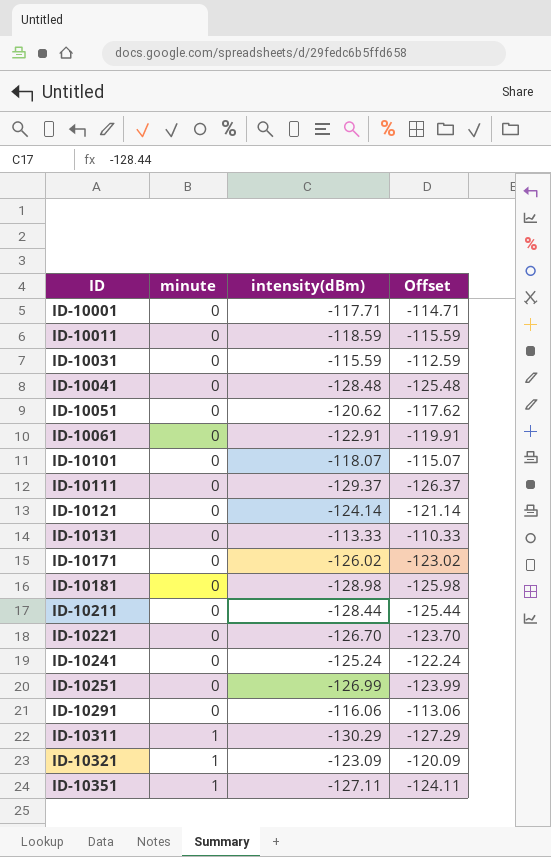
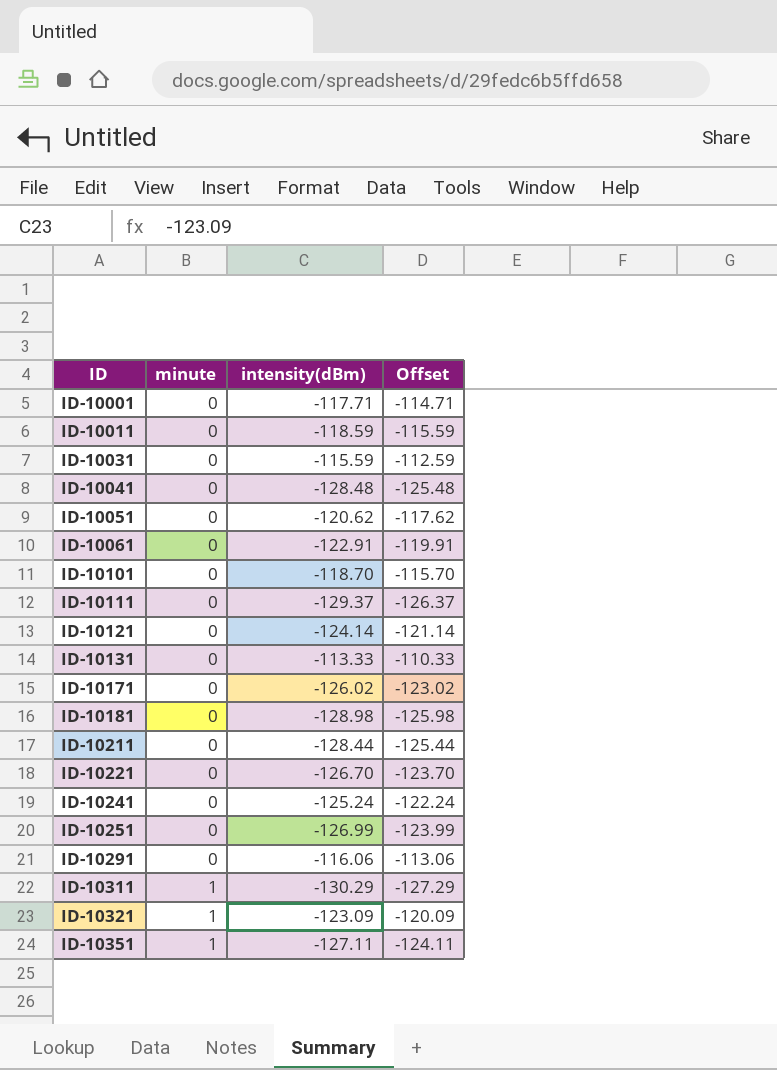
ID-10101 | intensity(dBm): -118.07 -> -118.70
ID-10101 | Offset: -115.07 -> -115.70

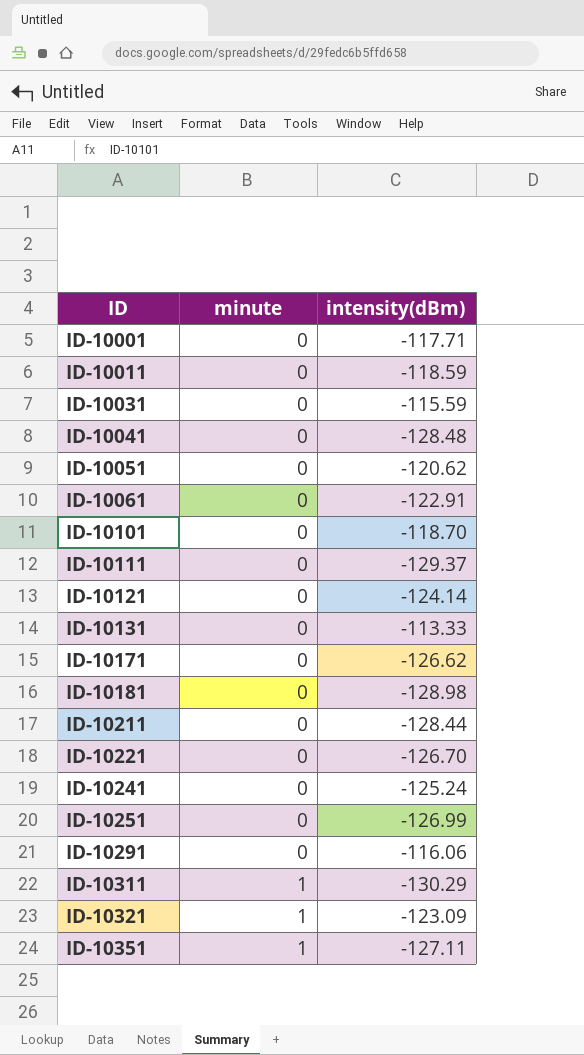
column Offset | formula: [intensity(dBm)] + 3 -> none
ID-10171 | intensity(dBm): -126.02 -> -126.62

